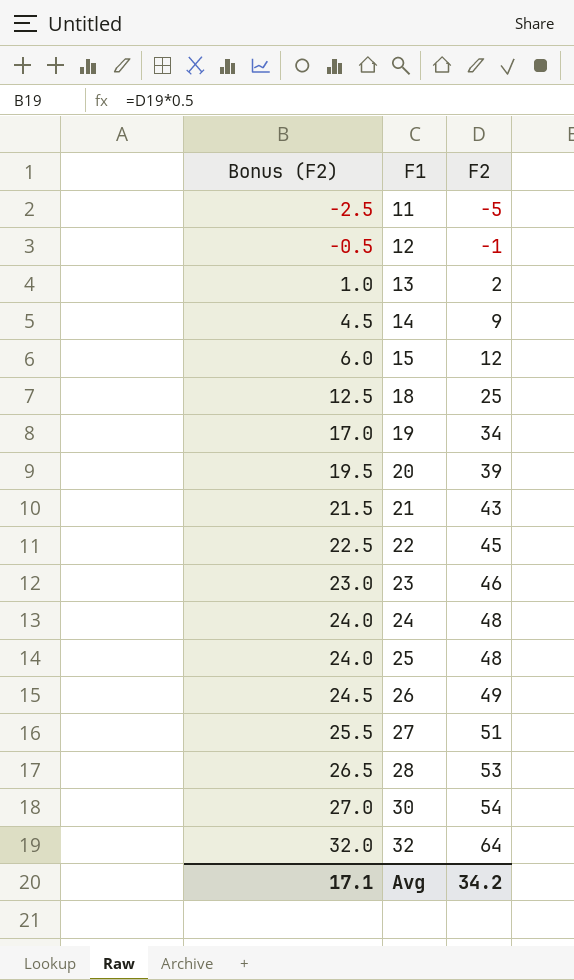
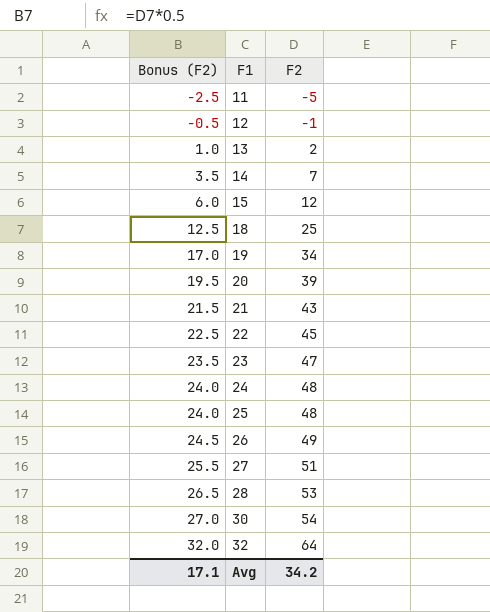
14 | Bonus (F2): 4.5 -> 3.5
14 | F2: 9 -> 7
23 | Bonus (F2): 23.0 -> 23.5
23 | F2: 46 -> 47

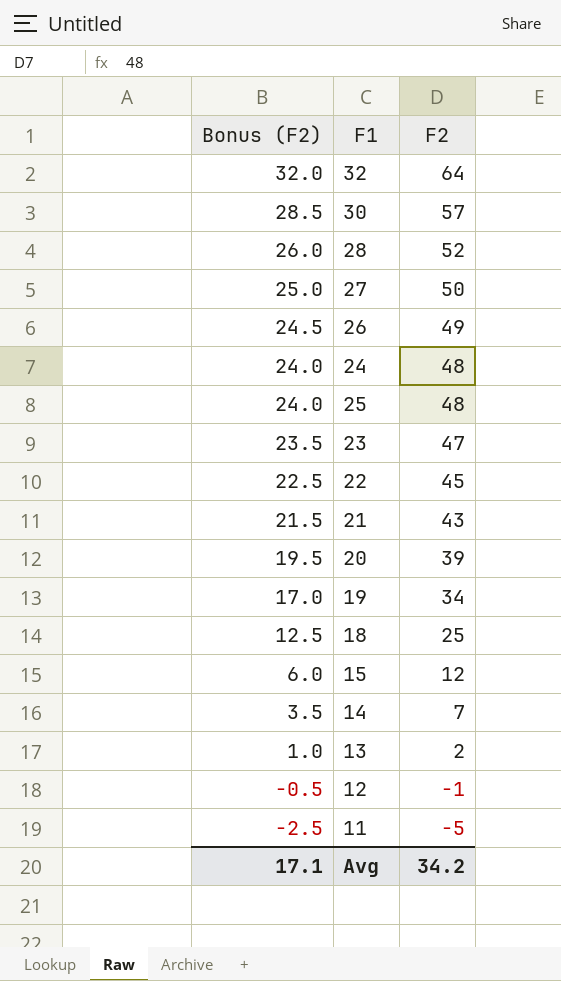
row order: Bonus (F2) ascending -> Bonus (F2) descending
30 | Bonus (F2): 27.0 -> 28.5
30 | F2: 54 -> 57
28 | Bonus (F2): 26.5 -> 26.0
28 | F2: 53 -> 52
27 | Bonus (F2): 25.5 -> 25.0
27 | F2: 51 -> 50

